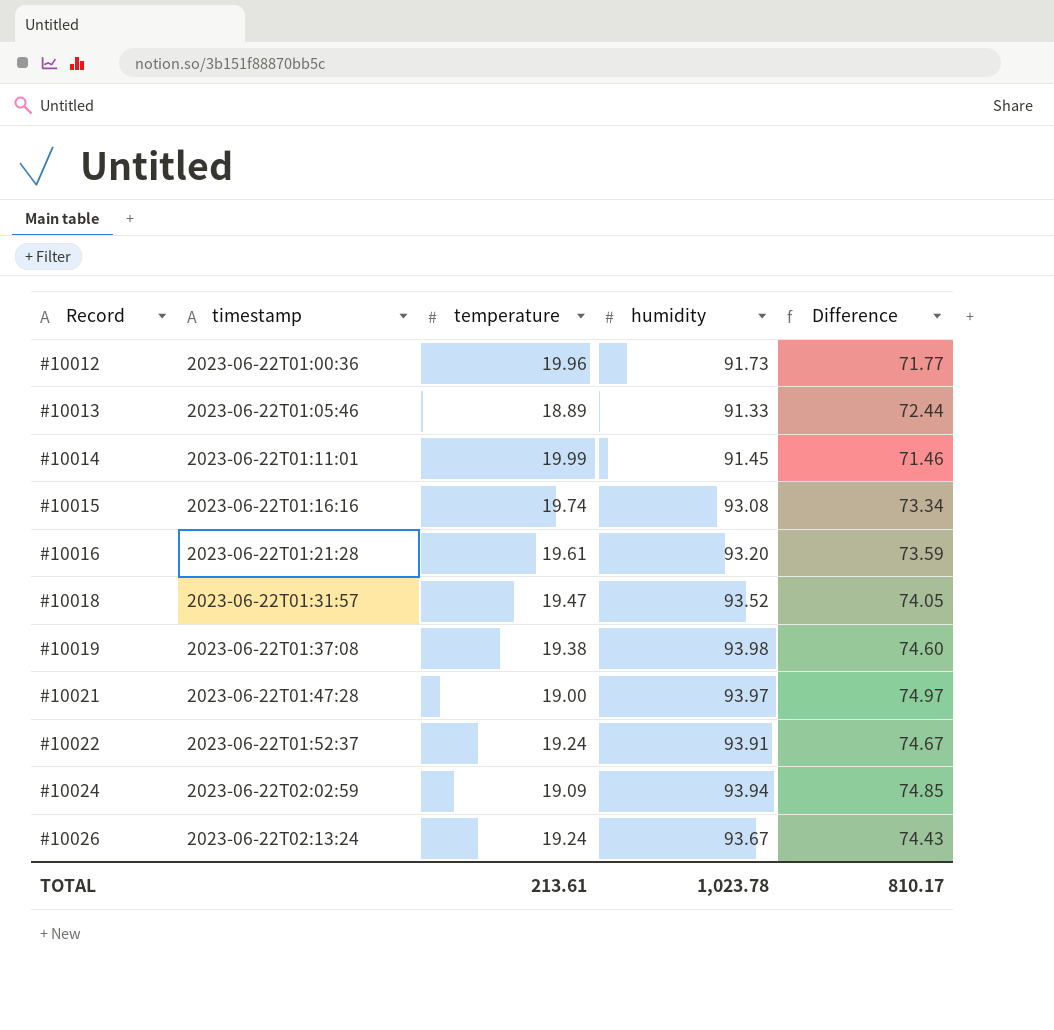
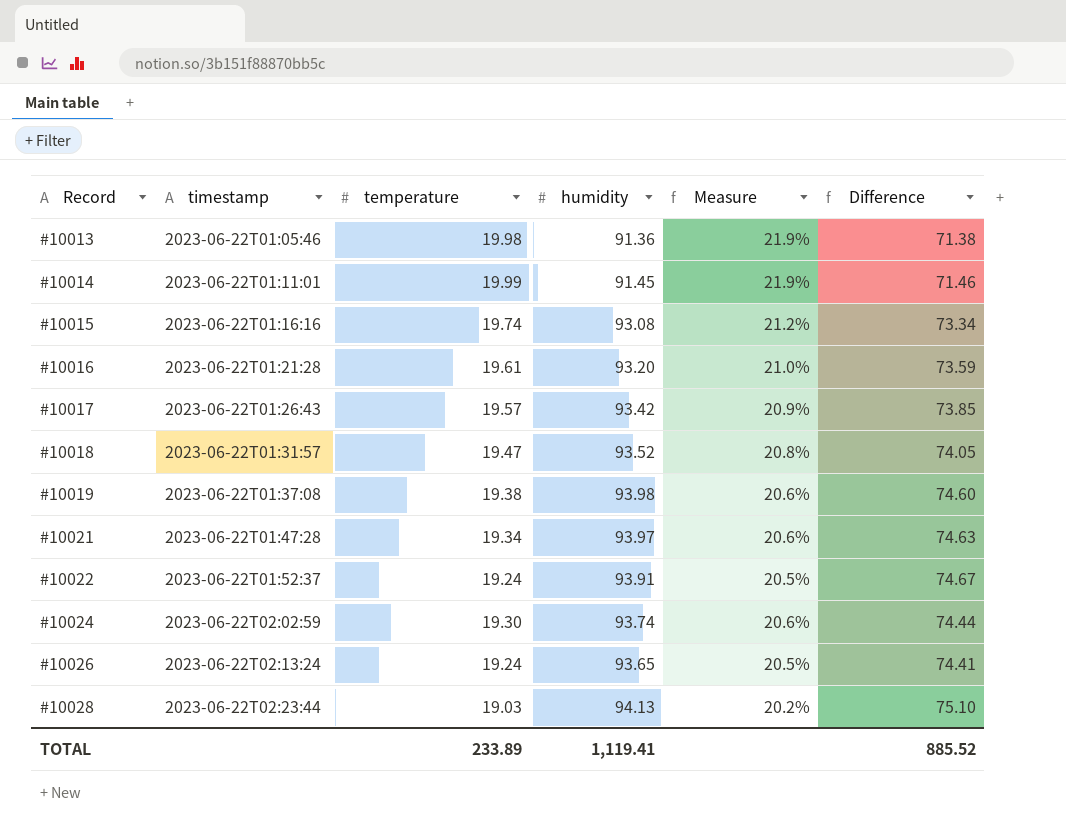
column Measure | formula: none -> [temperature] / [humidity]
row #10012: 2023-06-22T01:00:36 | 19.96 | 91.73 | 71.77 -> none
#10013 | temperature: 18.89 -> 19.98
#10013 | humidity: 91.33 -> 91.36
#10013 | Difference: 72.44 -> 71.38
row #10017: none -> 2023-06-22T01:26:43 | 19.57 | 93.42 | 20.9% | 73.85
#10021 | temperature: 19.00 -> 19.34
#10021 | Difference: 74.97 -> 74.63
#10024 | temperature: 19.09 -> 19.30
#10024 | humidity: 93.94 -> 93.74
#10024 | Difference: 74.85 -> 74.44
#10026 | humidity: 93.67 -> 93.65
#10026 | Difference: 74.43 -> 74.41
row #10028: none -> 2023-06-22T02:23:44 | 19.03 | 94.13 | 20.2% | 75.10
TOTAL | temperature: 213.61 -> 233.89
TOTAL | humidity: 1,023.78 -> 1,119.41
TOTAL | Difference: 810.17 -> 885.52

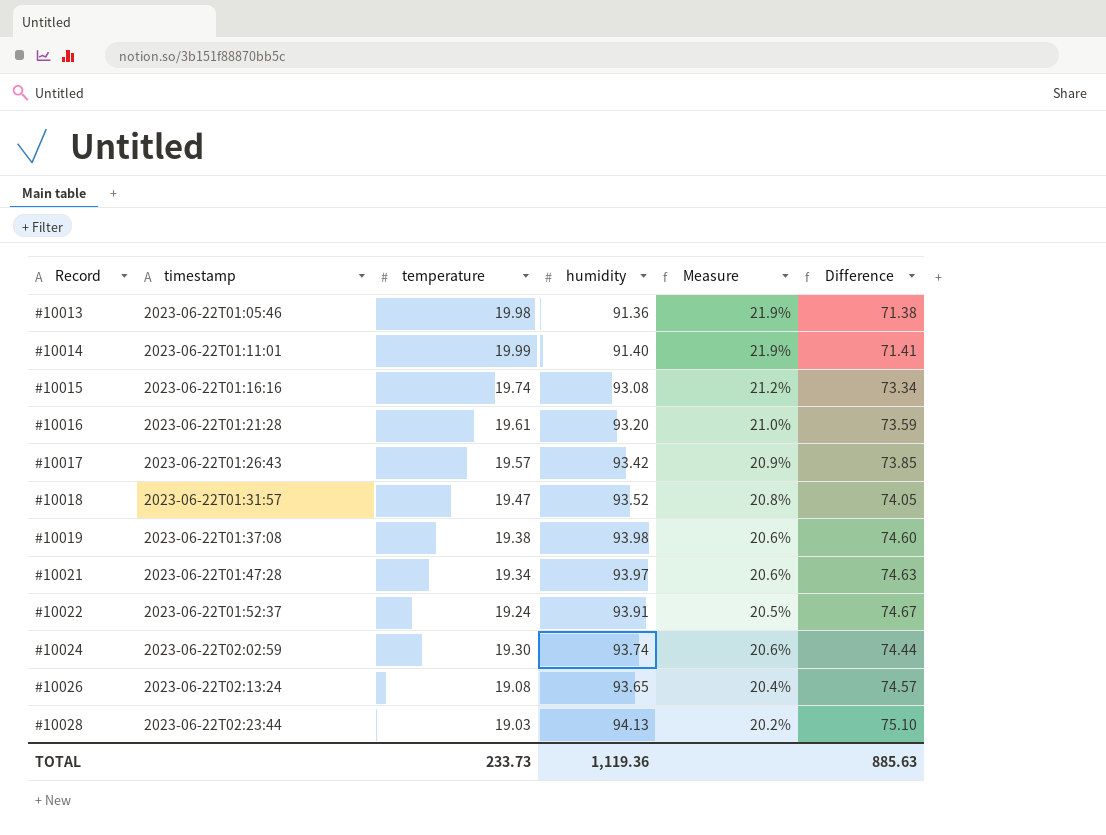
#10014 | humidity: 91.45 -> 91.40
#10014 | Difference: 71.46 -> 71.41
#10026 | temperature: 19.24 -> 19.08
#10026 | Measure: 20.5% -> 20.4%
#10026 | Difference: 74.41 -> 74.57
TOTAL | temperature: 233.89 -> 233.73
TOTAL | humidity: 1,119.41 -> 1,119.36
TOTAL | Difference: 885.52 -> 885.63

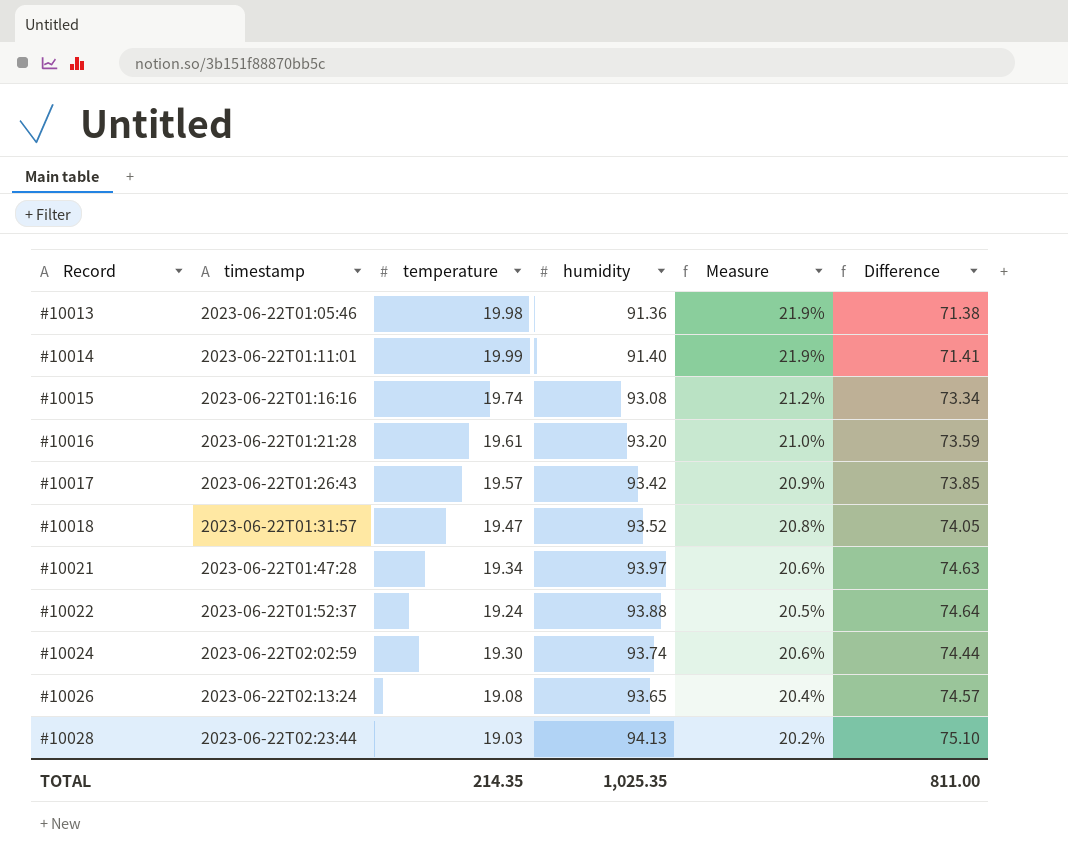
row #10019: 2023-06-22T01:37:08 | 19.38 | 93.98 | 20.6% | 74.60 -> none
#10022 | humidity: 93.91 -> 93.88
#10022 | Difference: 74.67 -> 74.64
TOTAL | temperature: 233.73 -> 214.35
TOTAL | humidity: 1,119.36 -> 1,025.35
TOTAL | Difference: 885.63 -> 811.00

